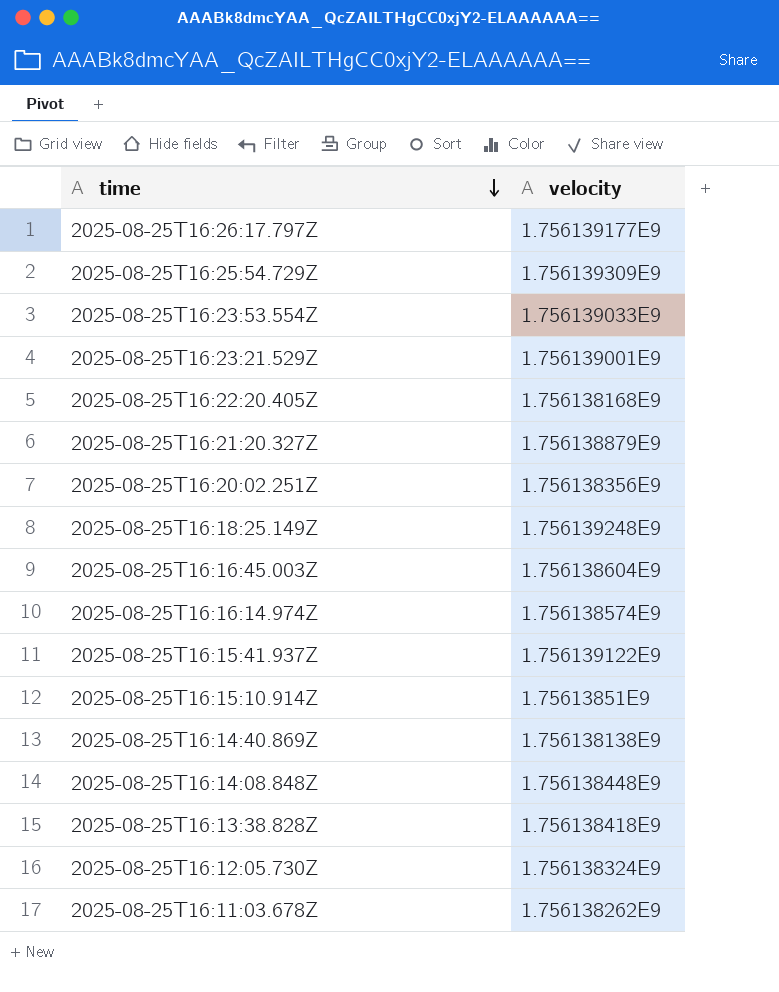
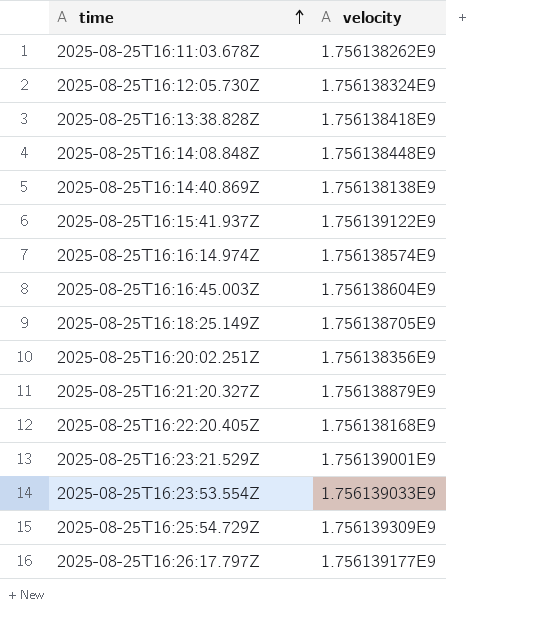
row order: time descending -> time ascending
row 2025-08-25T16:15:10.914Z: 1.75613851E9 -> none
2025-08-25T16:18:25.149Z | velocity: 1.756139248E9 -> 1.756138705E9

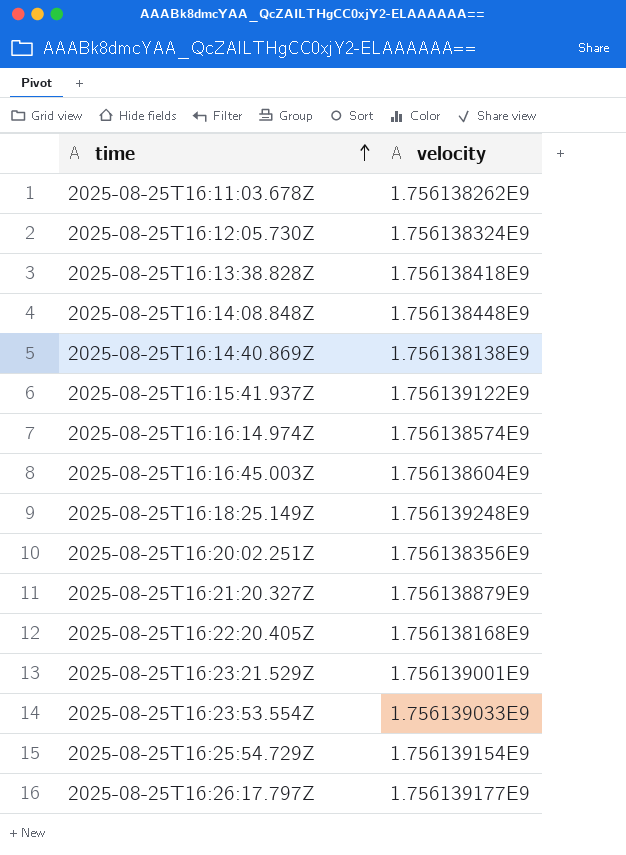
2025-08-25T16:18:25.149Z | velocity: 1.756138705E9 -> 1.756139248E9
2025-08-25T16:25:54.729Z | velocity: 1.756139309E9 -> 1.756139154E9

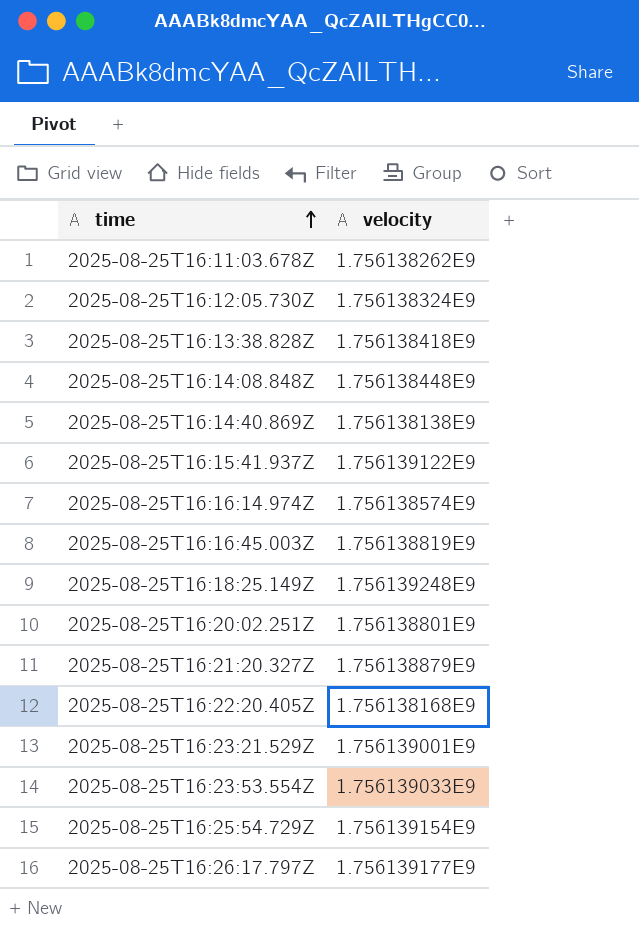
2025-08-25T16:16:45.003Z | velocity: 1.756138604E9 -> 1.756138819E9
2025-08-25T16:20:02.251Z | velocity: 1.756138356E9 -> 1.756138801E9

